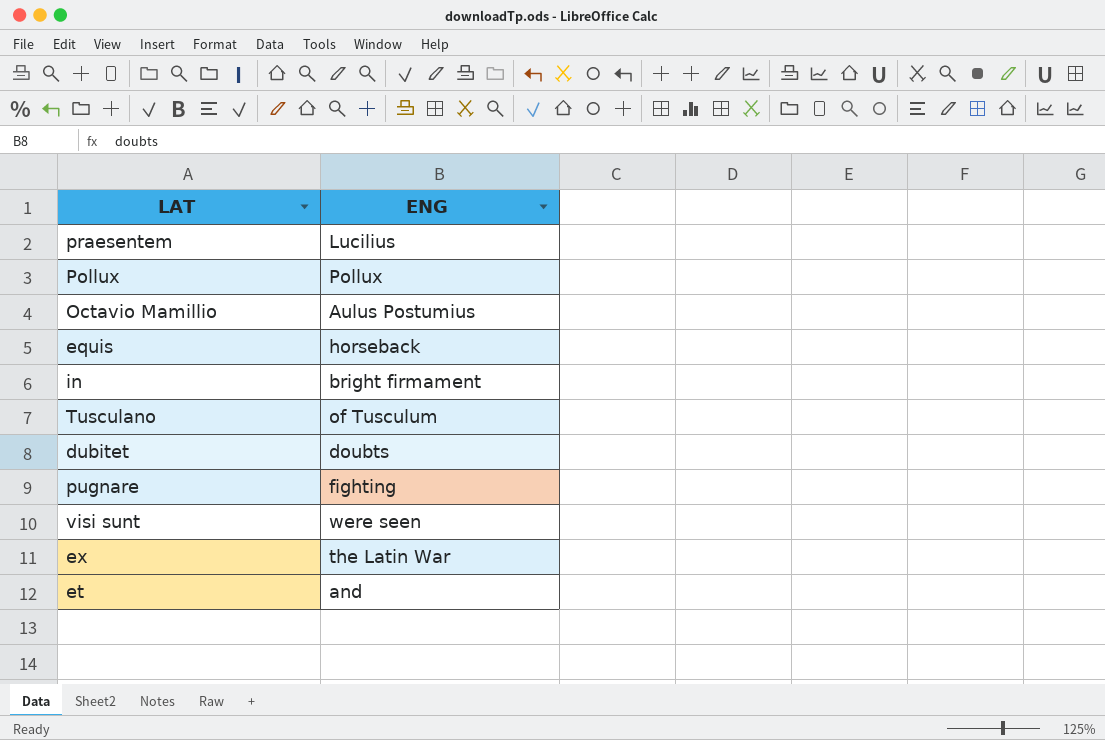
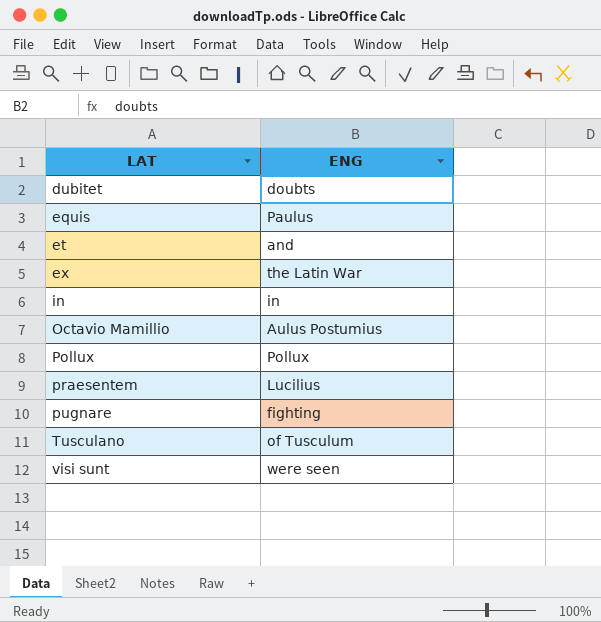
row order: none -> LAT ascending
equis | ENG: horseback -> Paulus
in | ENG: bright firmament -> in

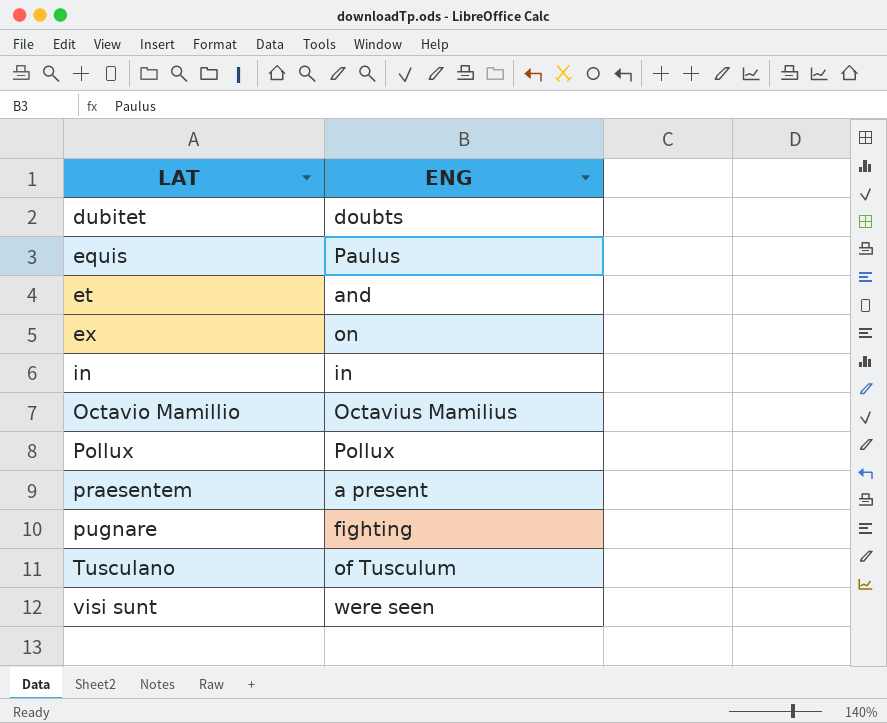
ex | ENG: the Latin War -> on
Octavio Mamillio | ENG: Aulus Postumius -> Octavius Mamilius
praesentem | ENG: Lucilius -> a present

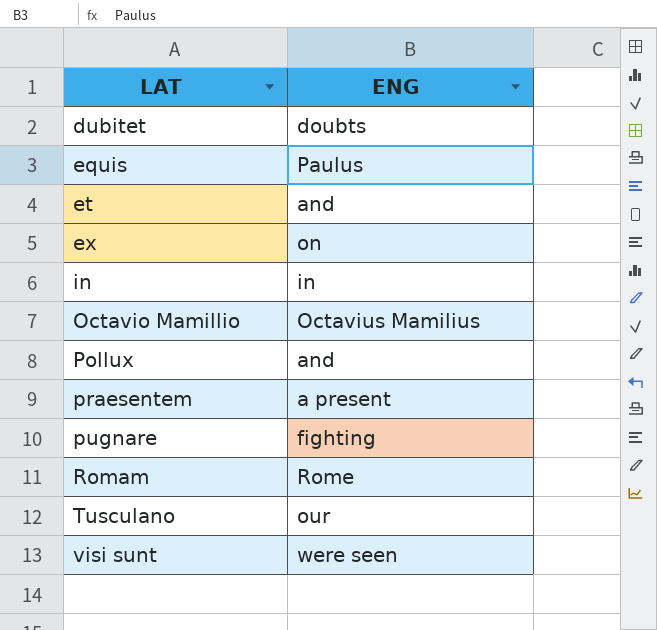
Pollux | ENG: Pollux -> and
row Romam: none -> Rome
Tusculano | ENG: of Tusculum -> our

